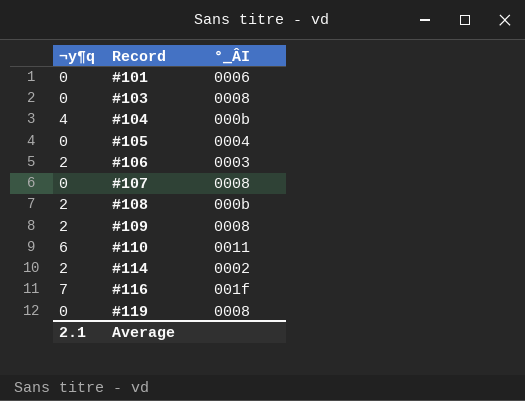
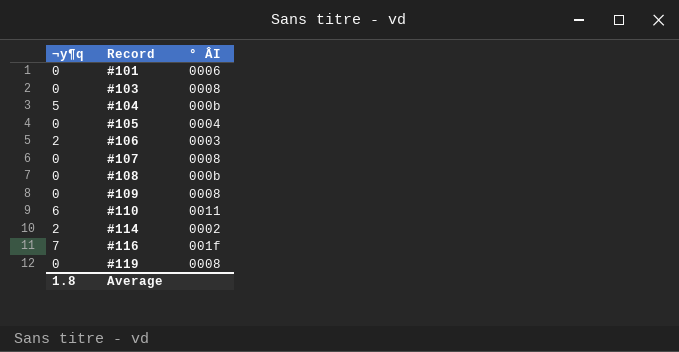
column name: °_ÂI -> ° ÂI
#104 | ¬y¶q: 4 -> 5
#108 | ¬y¶q: 2 -> 0
#109 | ¬y¶q: 2 -> 0
Average | ¬y¶q: 2.1 -> 1.8

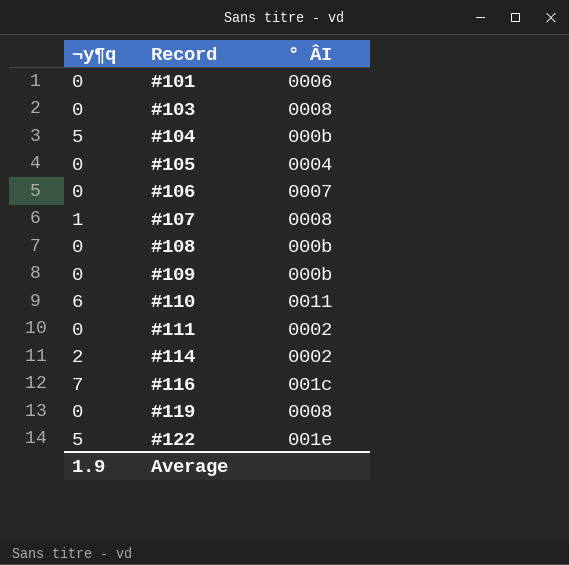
#106 | ¬y¶q: 2 -> 0
#106 | ° ÂI: 0003 -> 0007
#107 | ¬y¶q: 0 -> 1
#109 | ° ÂI: 0008 -> 000b
row #111: none -> 0 | 0002
#116 | ° ÂI: 001f -> 001c
row #122: none -> 5 | 001e
Average | ¬y¶q: 1.8 -> 1.9

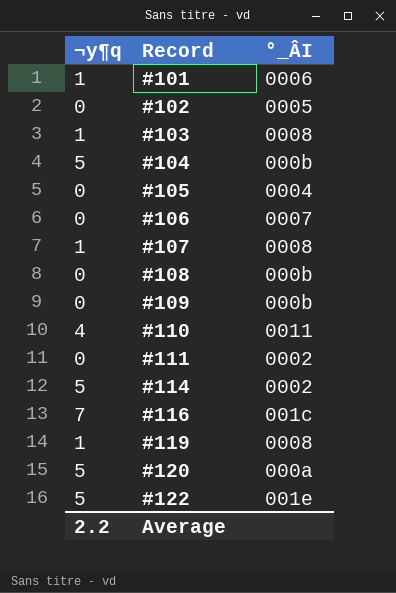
column name: ° ÂI -> °_ÂI
#101 | ¬y¶q: 0 -> 1
row #102: none -> 0 | 0005
#103 | ¬y¶q: 0 -> 1
#110 | ¬y¶q: 6 -> 4
#114 | ¬y¶q: 2 -> 5
#119 | ¬y¶q: 0 -> 1
row #120: none -> 5 | 000a
Average | ¬y¶q: 1.9 -> 2.2

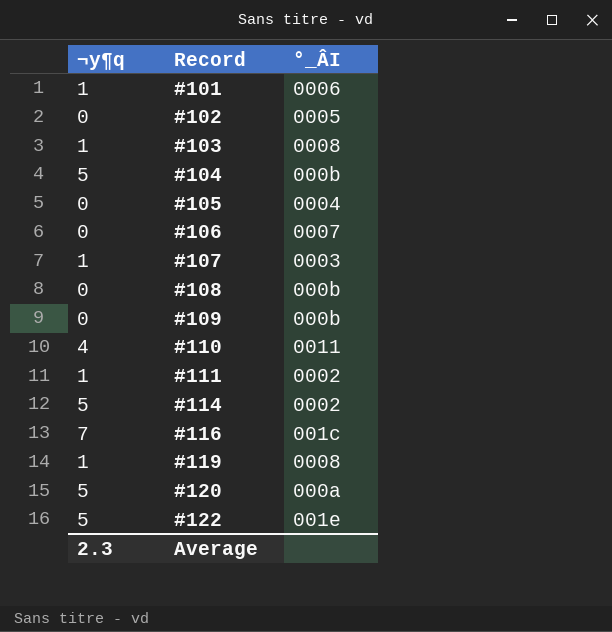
#107 | °_ÂI: 0008 -> 0003
#111 | ¬y¶q: 0 -> 1
Average | ¬y¶q: 2.2 -> 2.3

